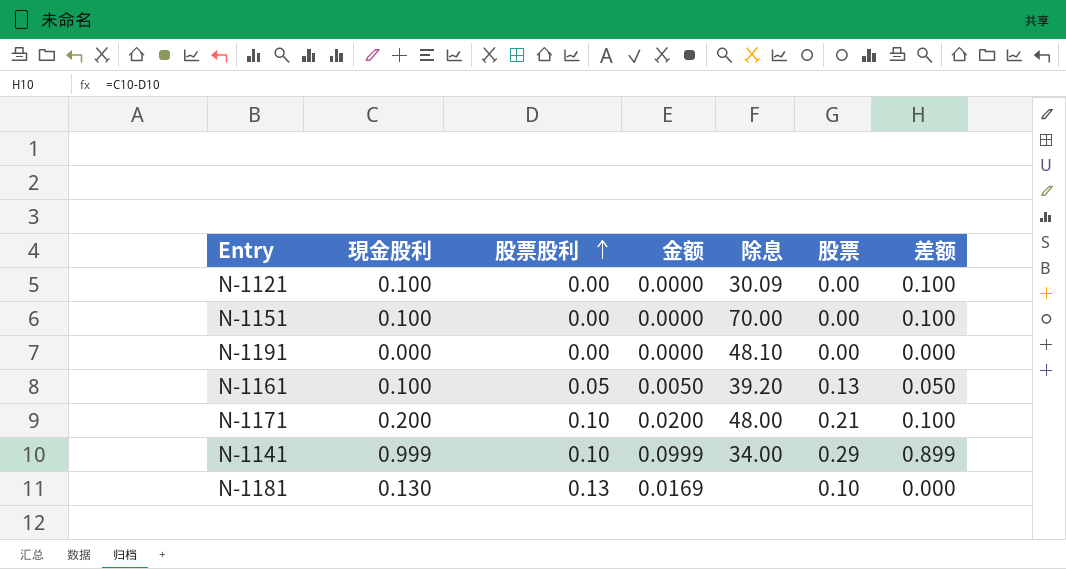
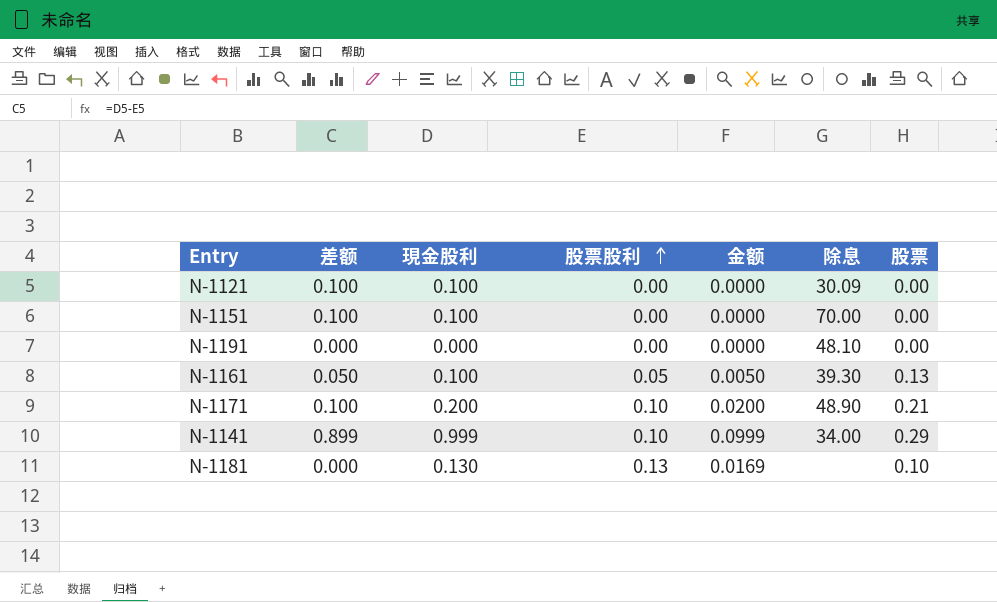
column 差额 | position: 7 -> 2
N-1161 | 除息: 39.20 -> 39.30
N-1171 | 除息: 48.00 -> 48.90

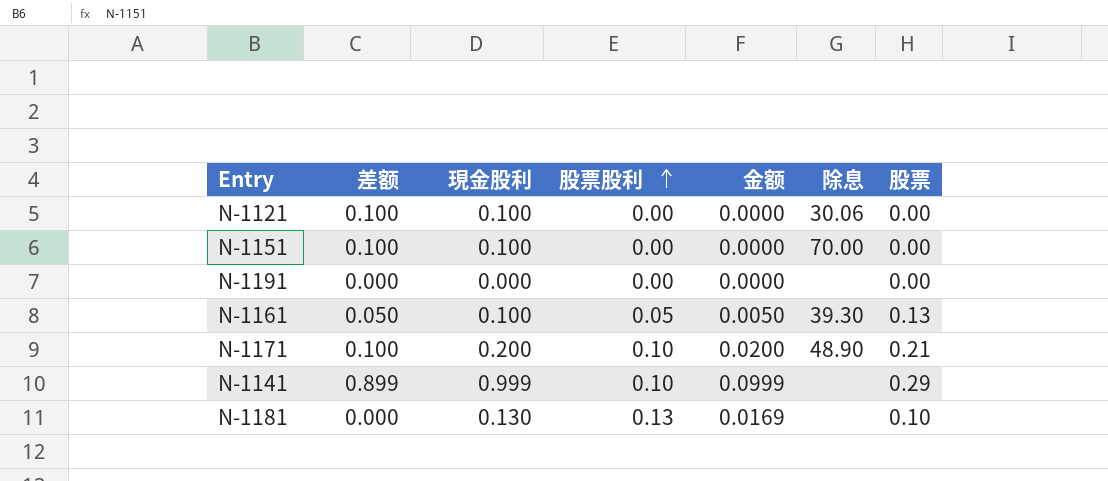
N-1121 | 除息: 30.09 -> 30.06
N-1191 | 除息: 48.10 -> none
N-1141 | 除息: 34.00 -> none

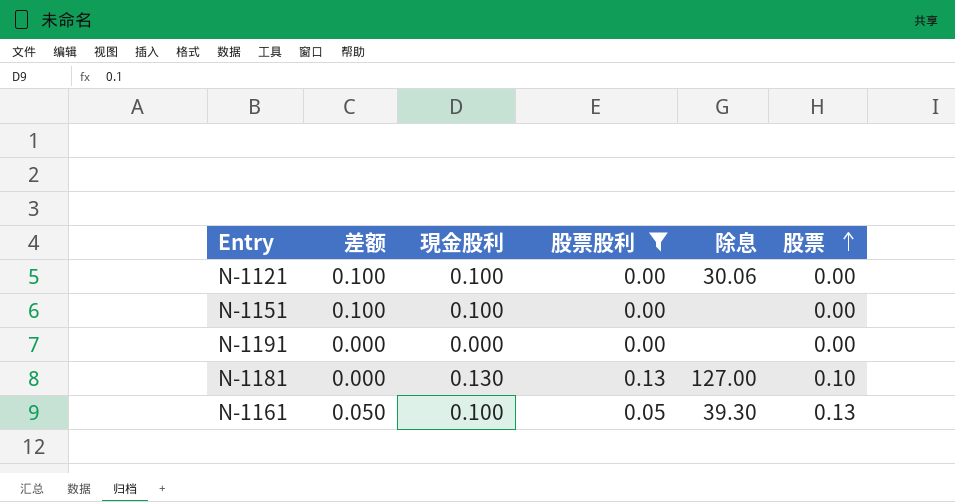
filter: none -> 股票股利 != 0.10
row order: 股票股利 ascending -> 股票 ascending
column 金额 | formula: [現金股利] * [股票股利] -> none
N-1151 | 除息: 70.00 -> none
N-1181 | 除息: none -> 127.00

